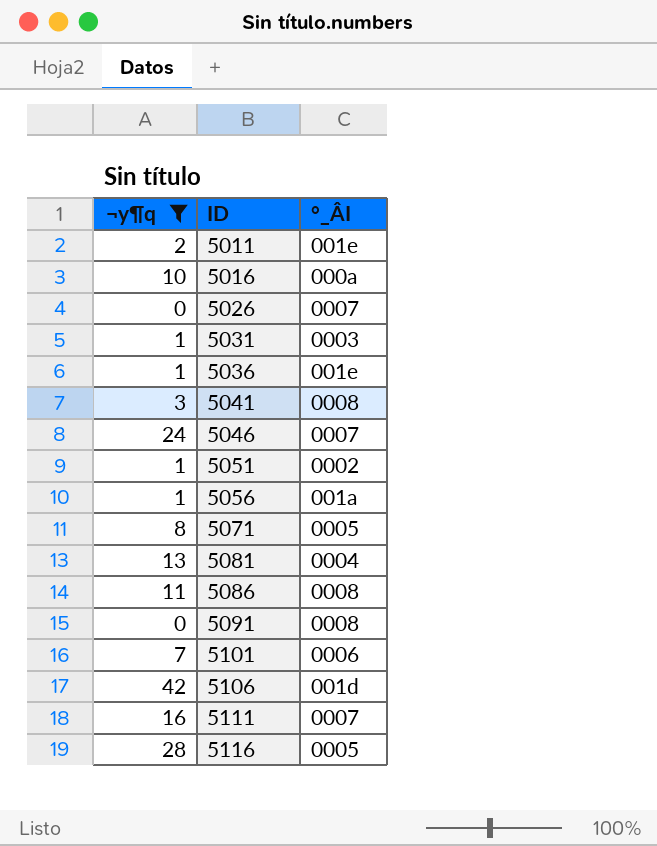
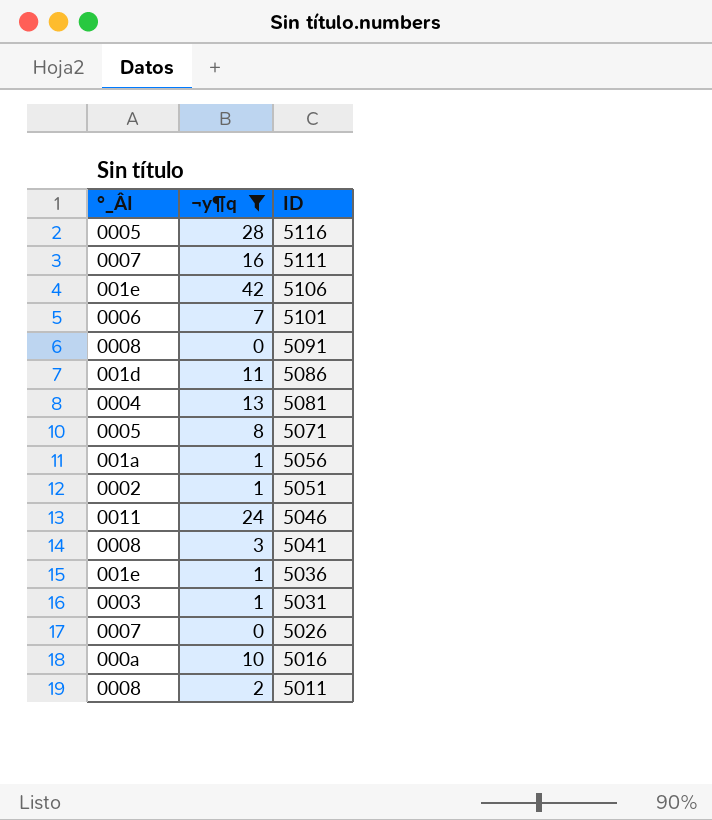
row order: ID ascending -> ID descending
column °_ÂI | position: 3 -> 1
5106 | °_ÂI: 001d -> 001e
5086 | °_ÂI: 0008 -> 001d
5046 | °_ÂI: 0007 -> 0011
5011 | °_ÂI: 001e -> 0008

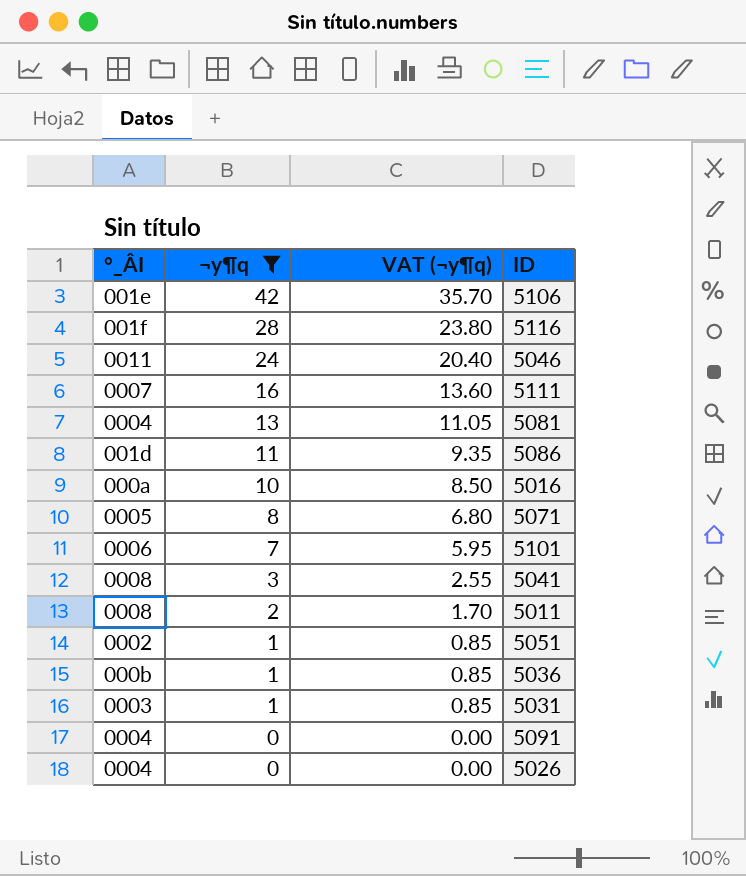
row order: ID descending -> ¬y¶q descending
column VAT (¬y¶q) | formula: none -> [¬y¶q] * 0.85
row 5056: 001a | 1 -> none
5116 | °_ÂI: 0005 -> 001f
5036 | °_ÂI: 001e -> 000b
5091 | °_ÂI: 0008 -> 0004
5026 | °_ÂI: 0007 -> 0004

